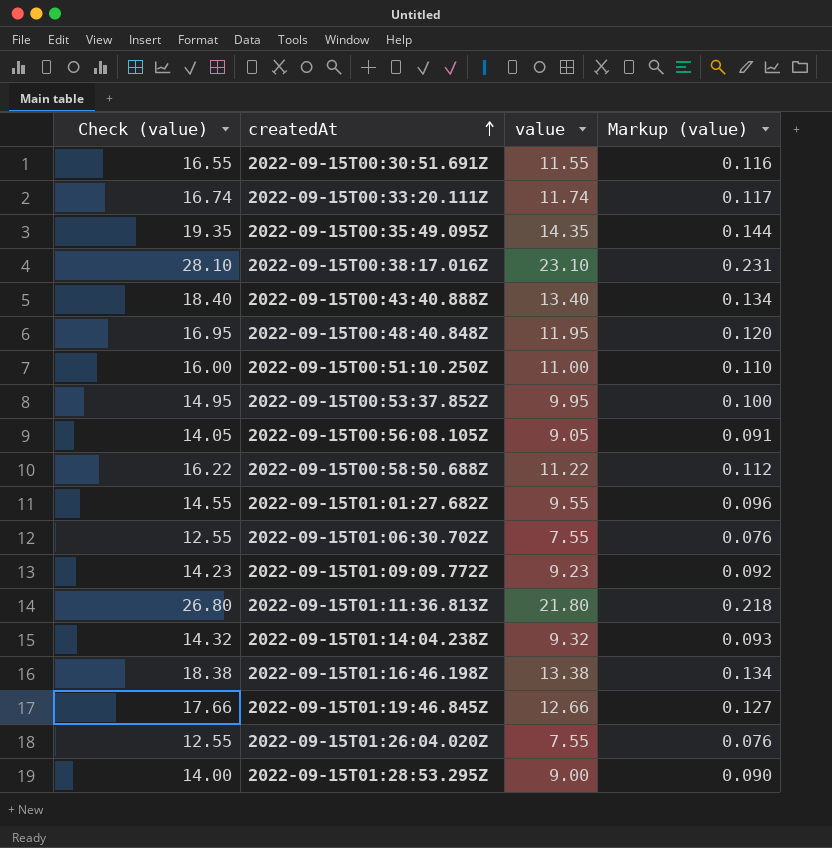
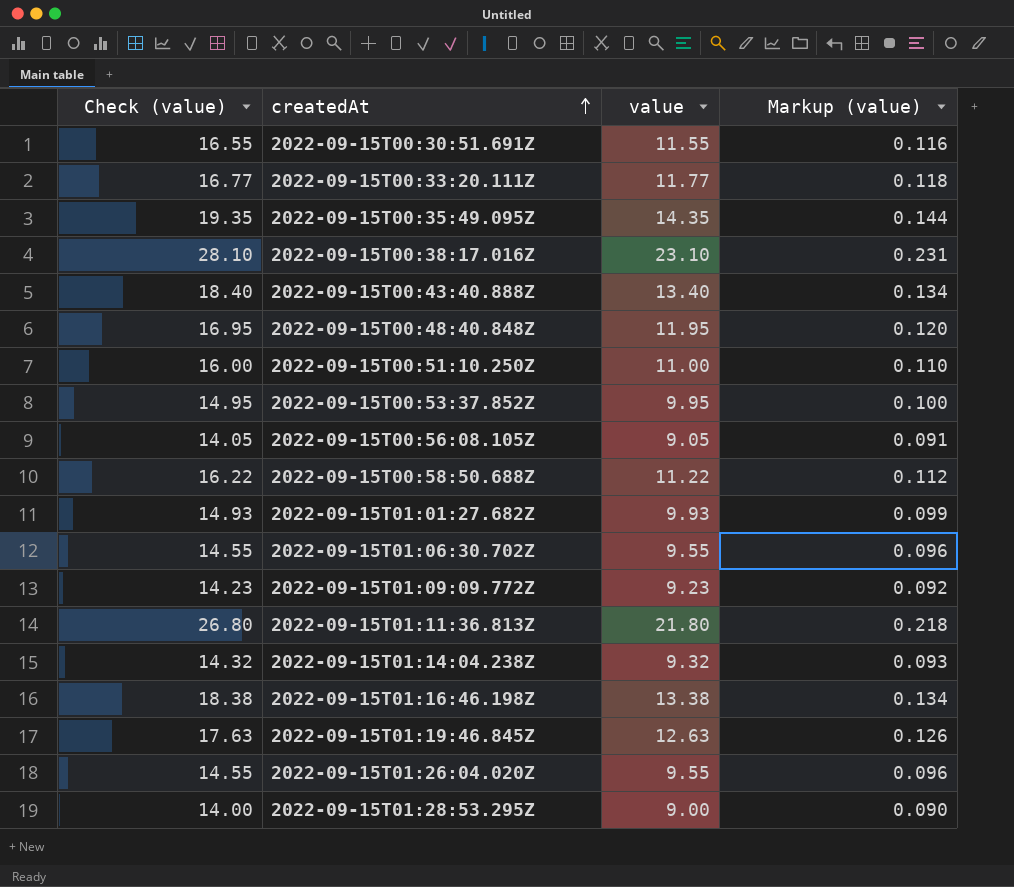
2022-09-15T00:33:20.111Z | Check (value): 16.74 -> 16.77
2022-09-15T00:33:20.111Z | value: 11.74 -> 11.77
2022-09-15T00:33:20.111Z | Markup (value): 0.117 -> 0.118
2022-09-15T01:01:27.682Z | Check (value): 14.55 -> 14.93
2022-09-15T01:01:27.682Z | value: 9.55 -> 9.93
2022-09-15T01:01:27.682Z | Markup (value): 0.096 -> 0.099
2022-09-15T01:06:30.702Z | Check (value): 12.55 -> 14.55
2022-09-15T01:06:30.702Z | value: 7.55 -> 9.55
2022-09-15T01:06:30.702Z | Markup (value): 0.076 -> 0.096
2022-09-15T01:19:46.845Z | Check (value): 17.66 -> 17.63
2022-09-15T01:19:46.845Z | value: 12.66 -> 12.63
2022-09-15T01:19:46.845Z | Markup (value): 0.127 -> 0.126
2022-09-15T01:26:04.020Z | Check (value): 12.55 -> 14.55
2022-09-15T01:26:04.020Z | value: 7.55 -> 9.55
2022-09-15T01:26:04.020Z | Markup (value): 0.076 -> 0.096

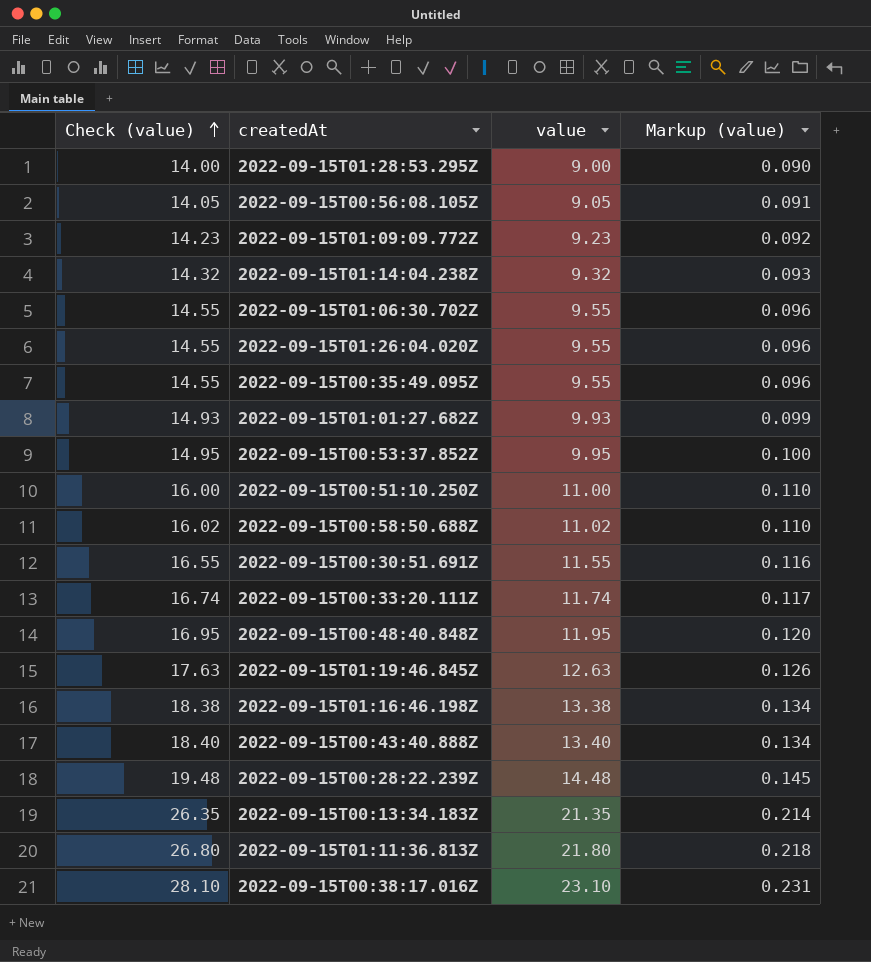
row order: createdAt ascending -> Check (value) ascending
2022-09-15T00:35:49.095Z | Check (value): 19.35 -> 14.55
2022-09-15T00:35:49.095Z | value: 14.35 -> 9.55
2022-09-15T00:35:49.095Z | Markup (value): 0.144 -> 0.096
2022-09-15T00:58:50.688Z | Check (value): 16.22 -> 16.02
2022-09-15T00:58:50.688Z | value: 11.22 -> 11.02
2022-09-15T00:58:50.688Z | Markup (value): 0.112 -> 0.110
2022-09-15T00:33:20.111Z | Check (value): 16.77 -> 16.74
2022-09-15T00:33:20.111Z | value: 11.77 -> 11.74
2022-09-15T00:33:20.111Z | Markup (value): 0.118 -> 0.117
row 2022-09-15T00:28:22.239Z: none -> 19.48 | 14.48 | 0.145
row 2022-09-15T00:13:34.183Z: none -> 26.35 | 21.35 | 0.214

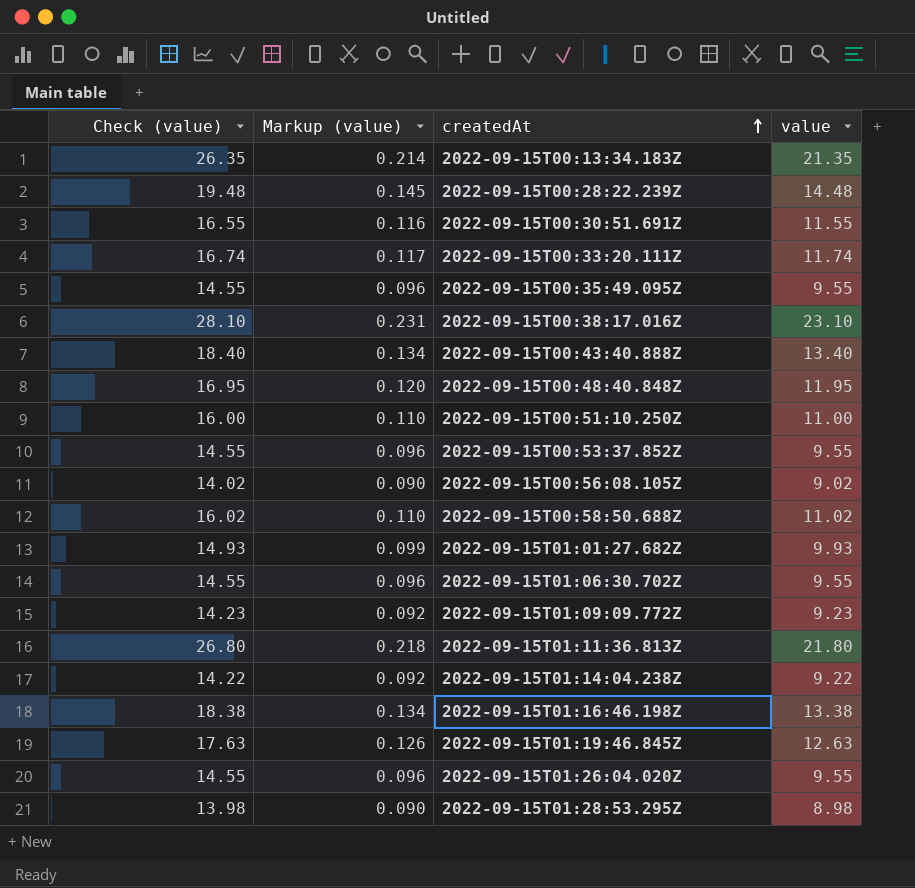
row order: Check (value) ascending -> createdAt ascending
column Markup (value) | position: 4 -> 2
2022-09-15T00:53:37.852Z | Check (value): 14.95 -> 14.55
2022-09-15T00:53:37.852Z | Markup (value): 0.100 -> 0.096
2022-09-15T00:53:37.852Z | value: 9.95 -> 9.55
2022-09-15T00:56:08.105Z | Check (value): 14.05 -> 14.02
2022-09-15T00:56:08.105Z | Markup (value): 0.091 -> 0.090
2022-09-15T00:56:08.105Z | value: 9.05 -> 9.02
2022-09-15T01:14:04.238Z | Check (value): 14.32 -> 14.22
2022-09-15T01:14:04.238Z | Markup (value): 0.093 -> 0.092
2022-09-15T01:14:04.238Z | value: 9.32 -> 9.22
2022-09-15T01:28:53.295Z | Check (value): 14.00 -> 13.98
2022-09-15T01:28:53.295Z | value: 9.00 -> 8.98

